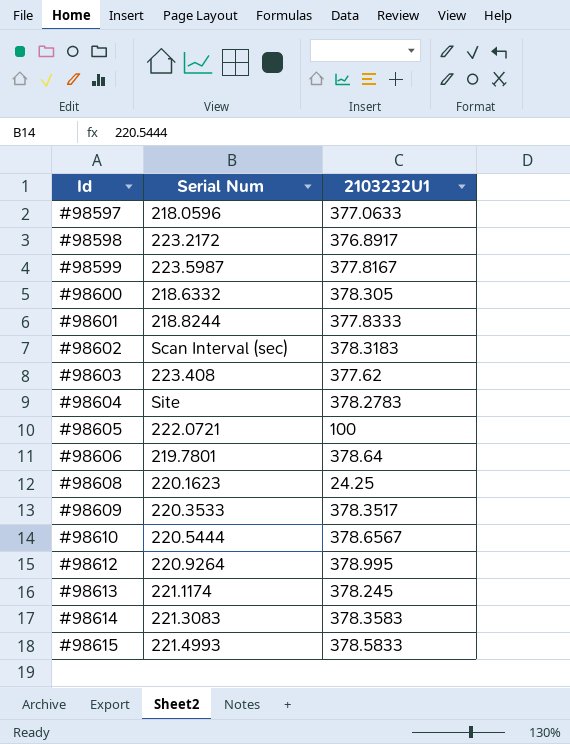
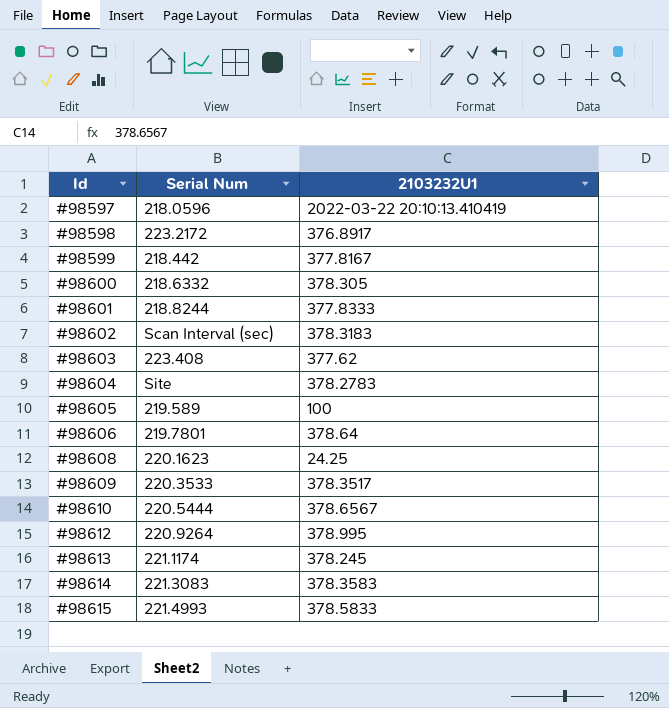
#98597 | 2103232U1: 377.0633 -> 2022-03-22 20:10:13.410419
#98599 | Serial Num: 223.5987 -> 218.442
#98605 | Serial Num: 222.0721 -> 219.589

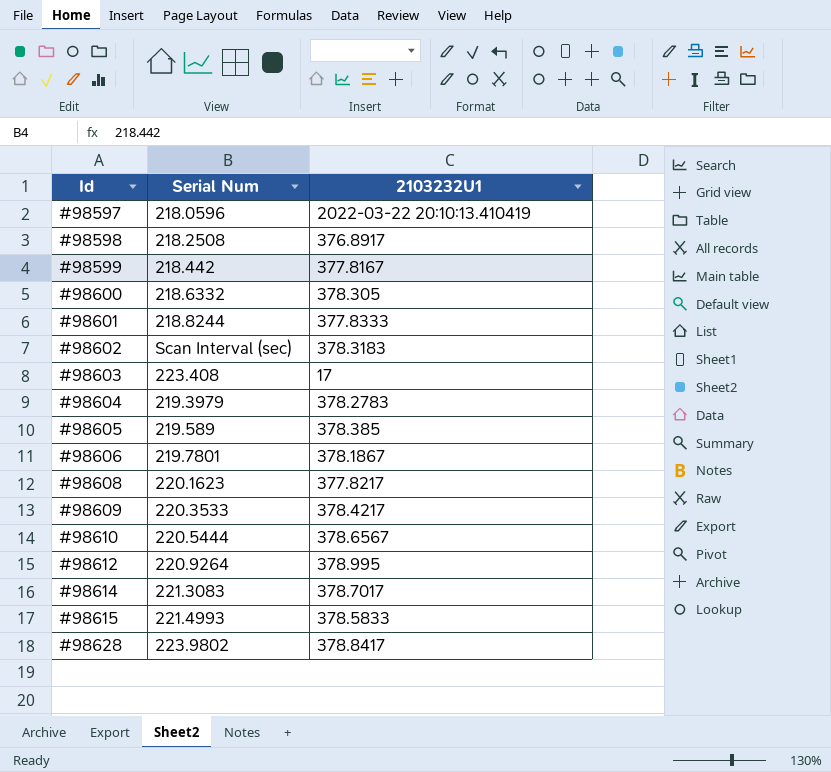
row #98613: 221.1174 | 378.245 -> none
#98598 | Serial Num: 223.2172 -> 218.2508
#98603 | 2103232U1: 377.62 -> 17
#98604 | Serial Num: Site -> 219.3979
#98605 | 2103232U1: 100 -> 378.385
#98606 | 2103232U1: 378.64 -> 378.1867
#98608 | 2103232U1: 24.25 -> 377.8217
#98609 | 2103232U1: 378.3517 -> 378.4217
#98614 | 2103232U1: 378.3583 -> 378.7017
row #98628: none -> 223.9802 | 378.8417

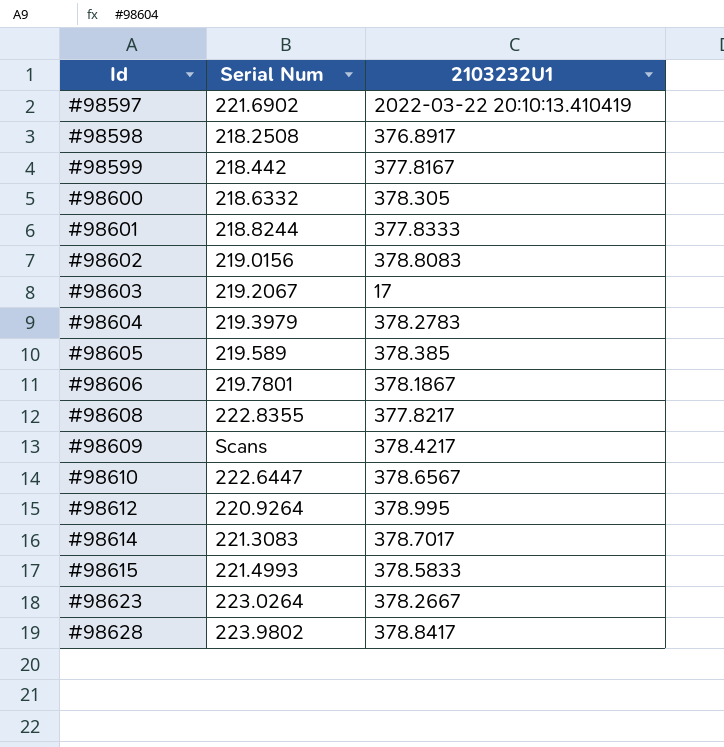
#98597 | Serial Num: 218.0596 -> 221.6902
#98602 | Serial Num: Scan Interval (sec) -> 219.0156
#98602 | 2103232U1: 378.3183 -> 378.8083
#98603 | Serial Num: 223.408 -> 219.2067
#98608 | Serial Num: 220.1623 -> 222.8355
#98609 | Serial Num: 220.3533 -> Scans
#98610 | Serial Num: 220.5444 -> 222.6447
row #98623: none -> 223.0264 | 378.2667

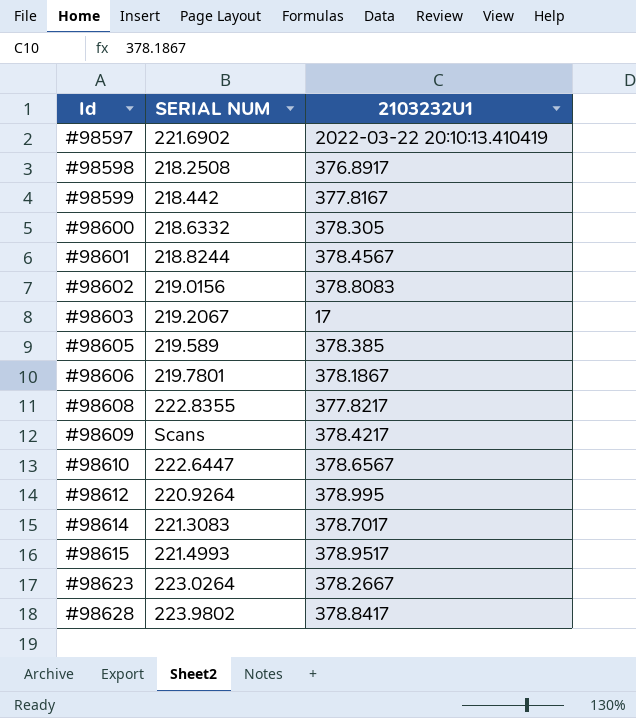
column name: Serial Num -> SERIAL NUM
row #98604: 219.3979 | 378.2783 -> none
#98601 | 2103232U1: 377.8333 -> 378.4567
#98615 | 2103232U1: 378.5833 -> 378.9517

